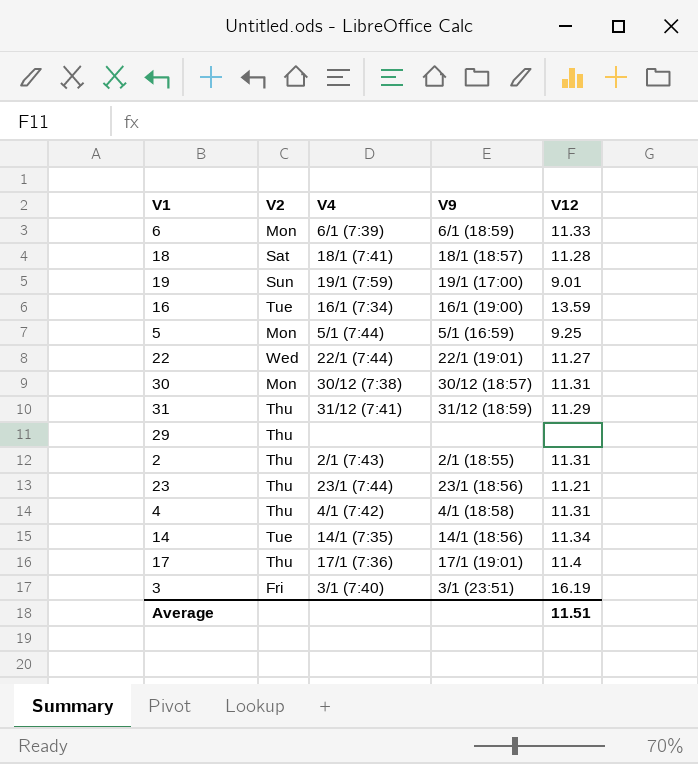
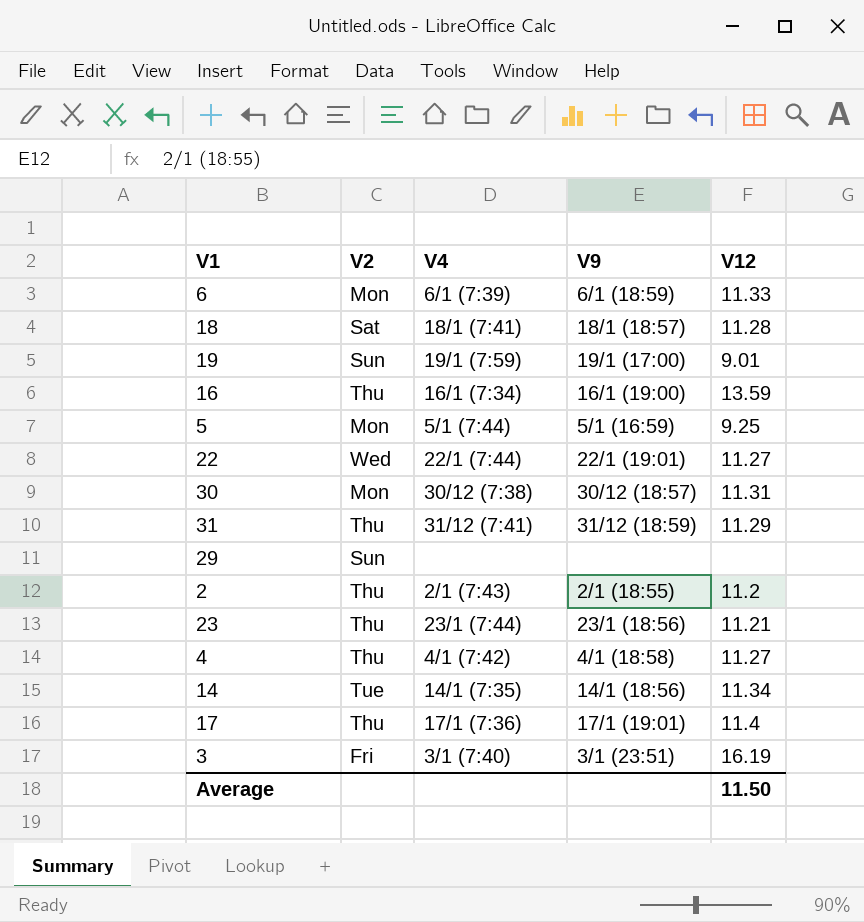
16 | V2: Tue -> Thu
29 | V2: Thu -> Sun
2 | V12: 11.31 -> 11.2
4 | V12: 11.31 -> 11.27
Average | V12: 11.51 -> 11.50

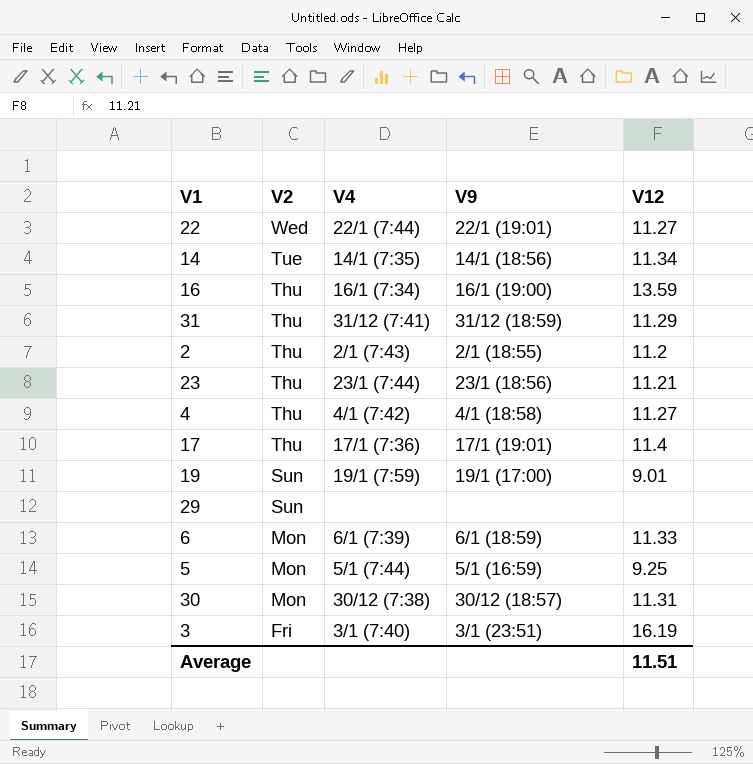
row order: none -> V2 descending
row 18: Sat | 18/1 (7:41) | 18/1 (18:57) | 11.28 -> none
Average | V12: 11.50 -> 11.51

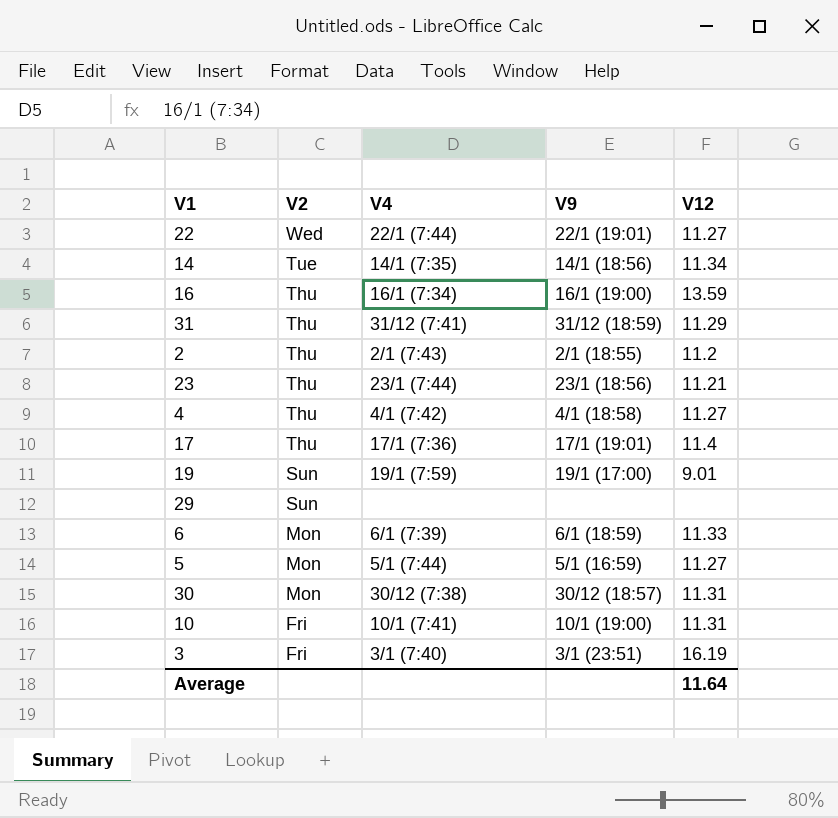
5 | V12: 9.25 -> 11.27
row 10: none -> Fri | 10/1 (7:41) | 10/1 (19:00) | 11.31
Average | V12: 11.51 -> 11.64

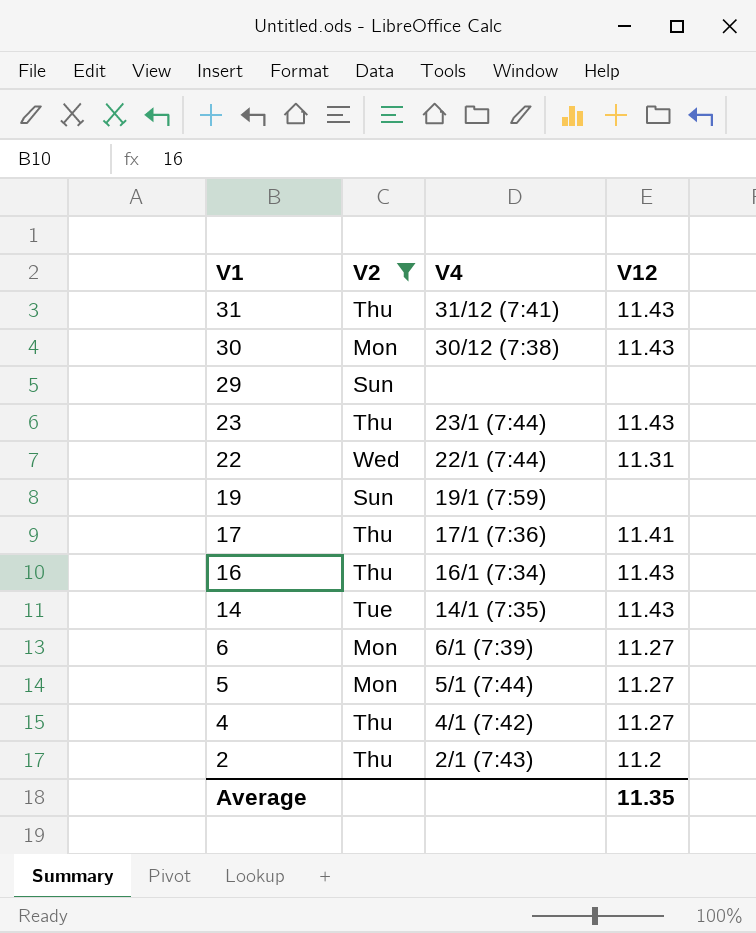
filter: none -> V2 != Fri
row order: V2 descending -> V1 descending
column V9 | position: 4 -> none
31 | V12: 11.29 -> 11.43
30 | V12: 11.31 -> 11.43
23 | V12: 11.21 -> 11.43
22 | V12: 11.27 -> 11.31
19 | V12: 9.01 -> none
17 | V12: 11.4 -> 11.41
16 | V12: 13.59 -> 11.43
14 | V12: 11.34 -> 11.43
6 | V12: 11.33 -> 11.27
Average | V12: 11.64 -> 11.35

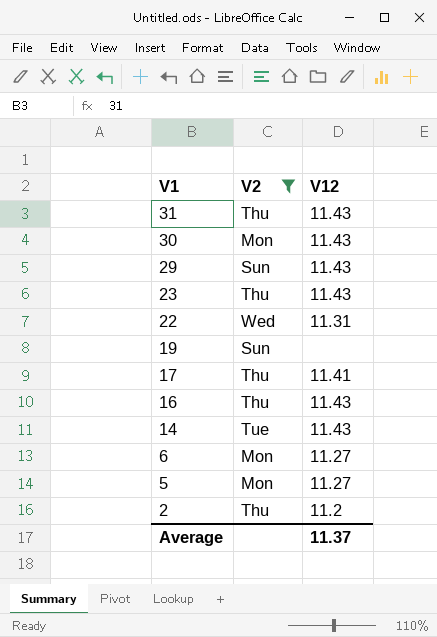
column V4 | position: 3 -> none
row 4: Thu | 4/1 (7:42) | 11.27 -> none
29 | V12: none -> 11.43
Average | V12: 11.35 -> 11.37

